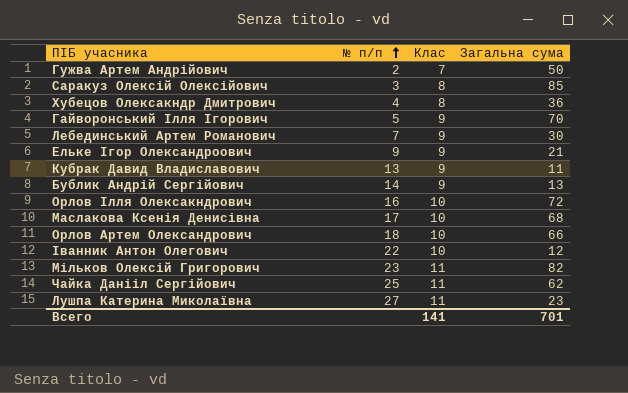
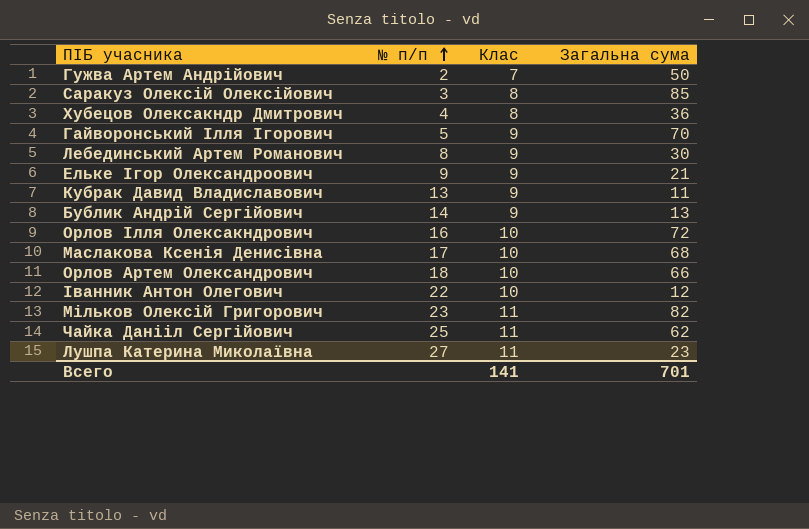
Лебединський Артем Романович | № п/п: 7 -> 8

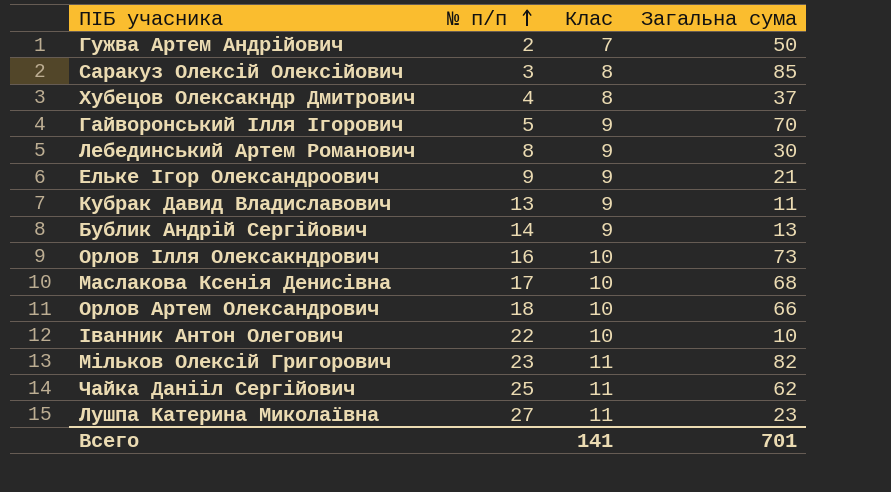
Хубецов Олексакндр Дмитрович | Загальна сума: 36 -> 37
Орлов Ілля Олексакндрович | Загальна сума: 72 -> 73
Іванник Антон Олегович | Загальна сума: 12 -> 10

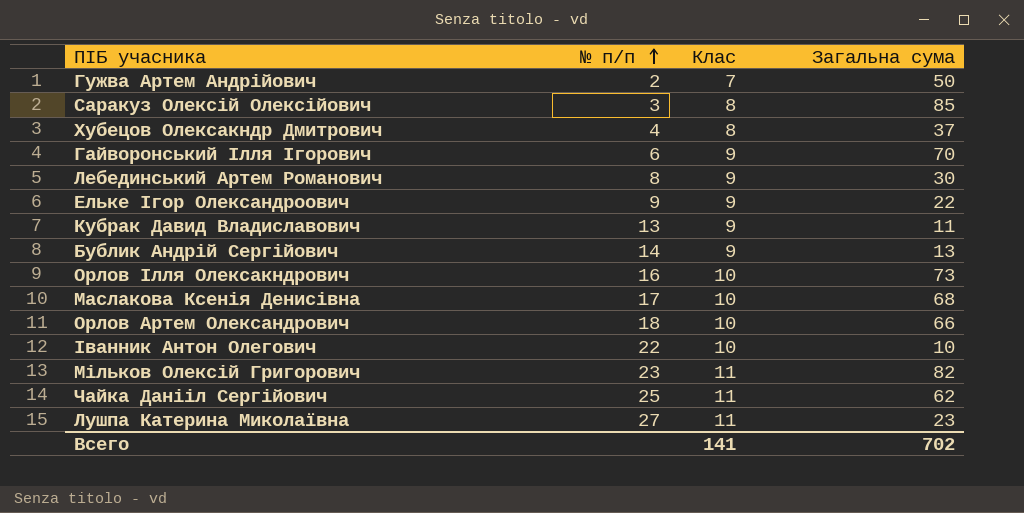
Гайворонський Ілля Ігорович | № п/п: 5 -> 6
Ельке Ігор Олександроович | Загальна сума: 21 -> 22
Всего | Загальна сума: 701 -> 702

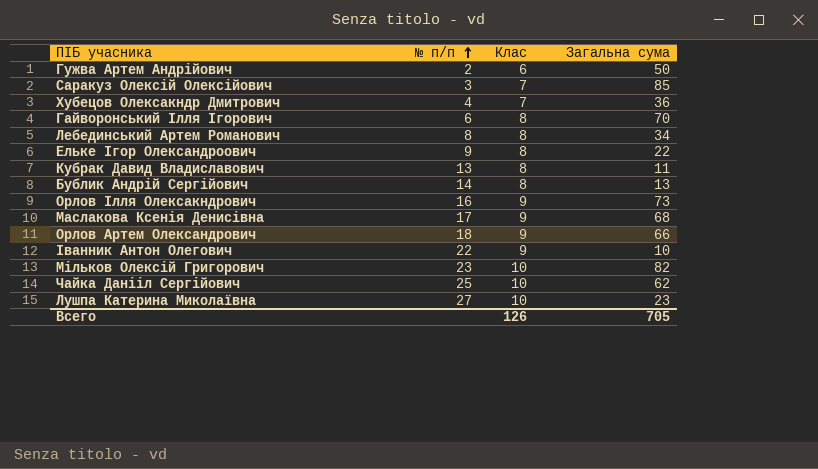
Гужва Артем Андрійович | Клас: 7 -> 6
Саракуз Олексій Олексійович | Клас: 8 -> 7
Хубецов Олексакндр Дмитрович | Клас: 8 -> 7
Хубецов Олексакндр Дмитрович | Загальна сума: 37 -> 36
Гайворонський Ілля Ігорович | Клас: 9 -> 8
Лебединський Артем Романович | Клас: 9 -> 8
Лебединський Артем Романович | Загальна сума: 30 -> 34
Ельке Ігор Олександроович | Клас: 9 -> 8
Кубрак Давид Владиславович | Клас: 9 -> 8
Бублик Андрій Сергійович | Клас: 9 -> 8
Орлов Ілля Олексакндрович | Клас: 10 -> 9
Маслакова Ксенія Денисівна | Клас: 10 -> 9
Орлов Артем Олександрович | Клас: 10 -> 9
Іванник Антон Олегович | Клас: 10 -> 9
Мільков Олексій Григорович | Клас: 11 -> 10
Чайка Данііл Сергійович | Клас: 11 -> 10
Лушпа Катерина Миколаївна | Клас: 11 -> 10
Всего | Клас: 141 -> 126
Всего | Загальна сума: 702 -> 705

